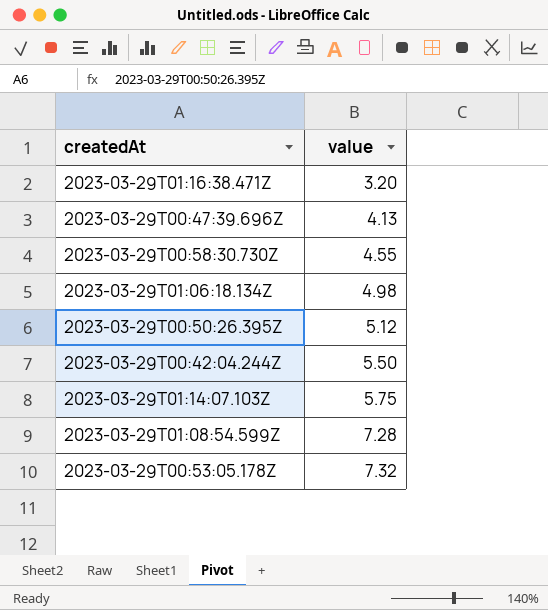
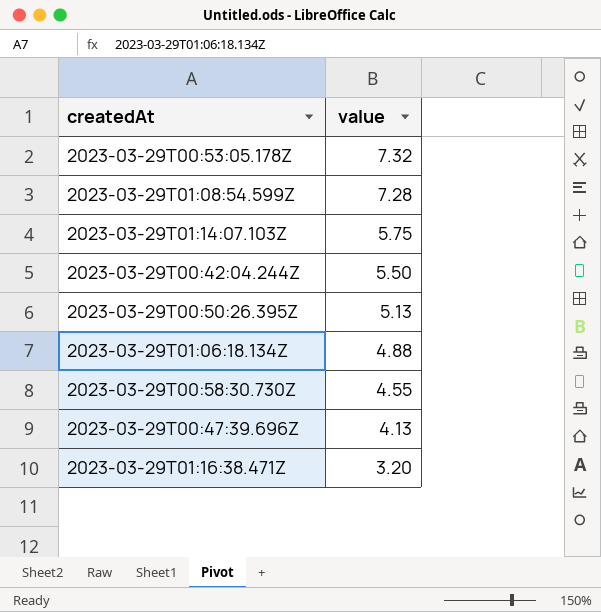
row order: value ascending -> value descending
2023-03-29T00:50:26.395Z | value: 5.12 -> 5.13
2023-03-29T01:06:18.134Z | value: 4.98 -> 4.88

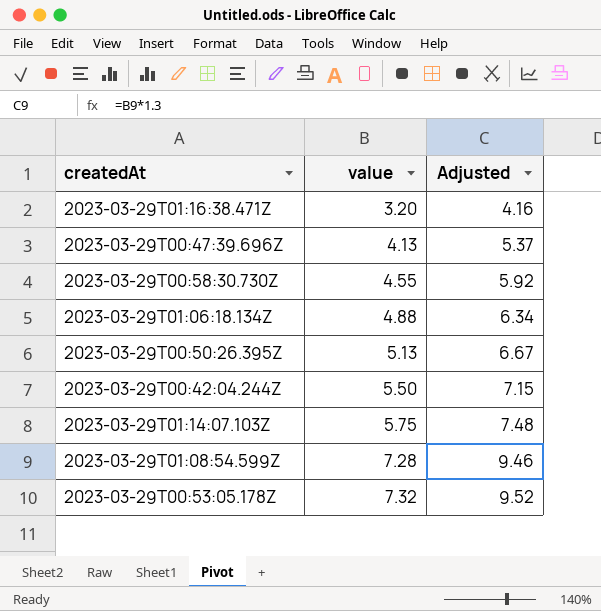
row order: value descending -> value ascending
column Adjusted | formula: none -> [value] * 1.3

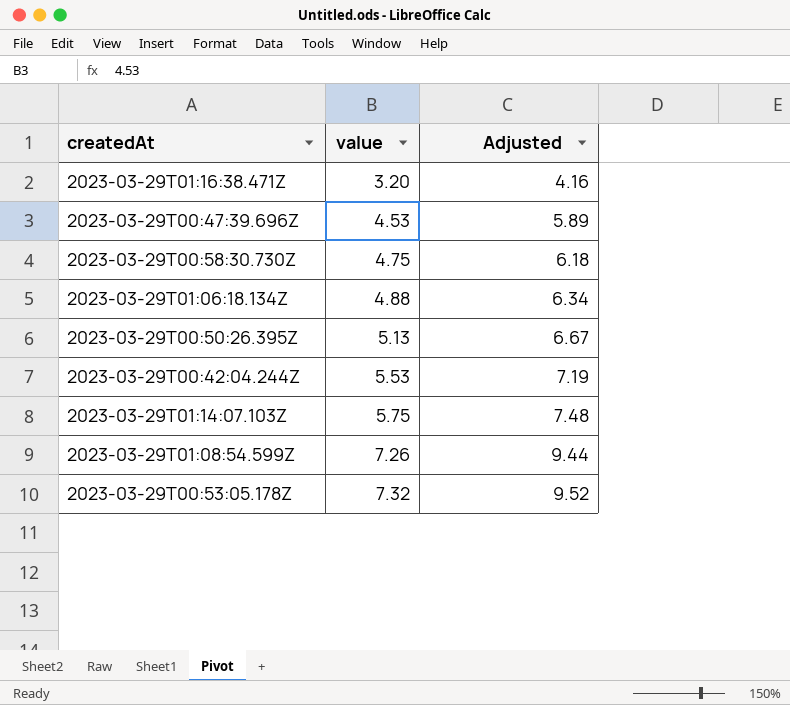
2023-03-29T00:47:39.696Z | value: 4.13 -> 4.53
2023-03-29T00:47:39.696Z | Adjusted: 5.37 -> 5.89
2023-03-29T00:58:30.730Z | value: 4.55 -> 4.75
2023-03-29T00:58:30.730Z | Adjusted: 5.92 -> 6.18
2023-03-29T00:42:04.244Z | value: 5.50 -> 5.53
2023-03-29T00:42:04.244Z | Adjusted: 7.15 -> 7.19
2023-03-29T01:08:54.599Z | value: 7.28 -> 7.26
2023-03-29T01:08:54.599Z | Adjusted: 9.46 -> 9.44

